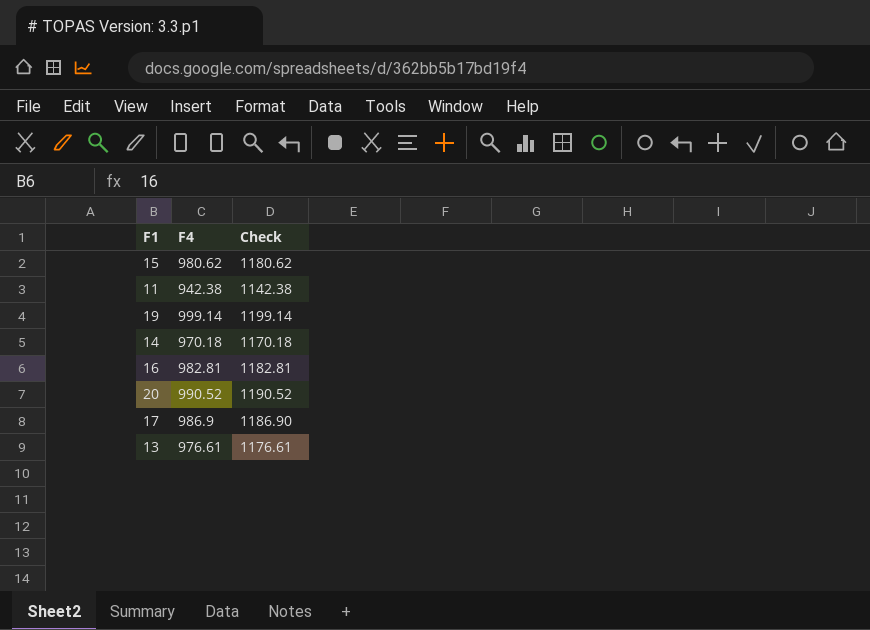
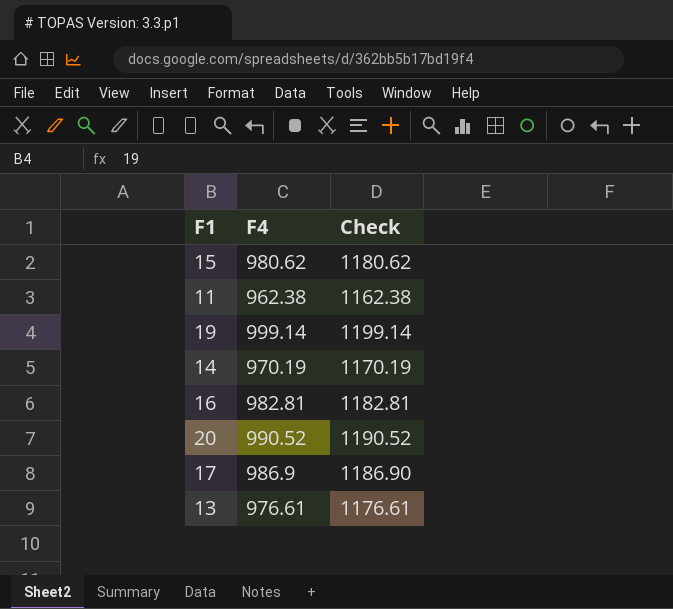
11 | F4: 942.38 -> 962.38
11 | Check: 1142.38 -> 1162.38
14 | F4: 970.18 -> 970.19
14 | Check: 1170.18 -> 1170.19

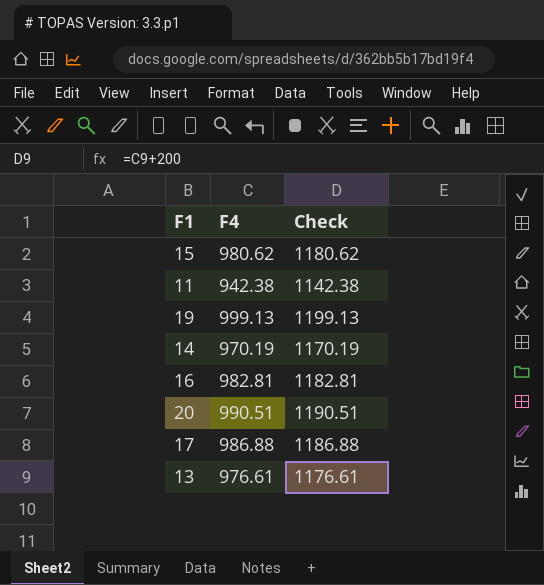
11 | F4: 962.38 -> 942.38
11 | Check: 1162.38 -> 1142.38
19 | F4: 999.14 -> 999.13
19 | Check: 1199.14 -> 1199.13
20 | F4: 990.52 -> 990.51
20 | Check: 1190.52 -> 1190.51
17 | F4: 986.9 -> 986.88
17 | Check: 1186.90 -> 1186.88

